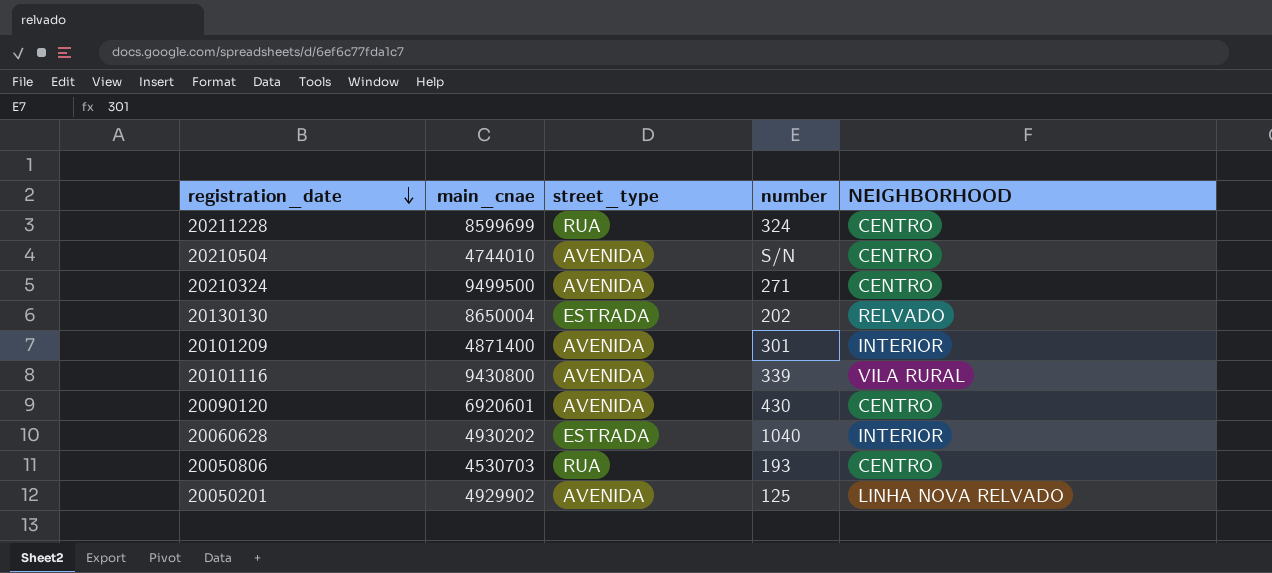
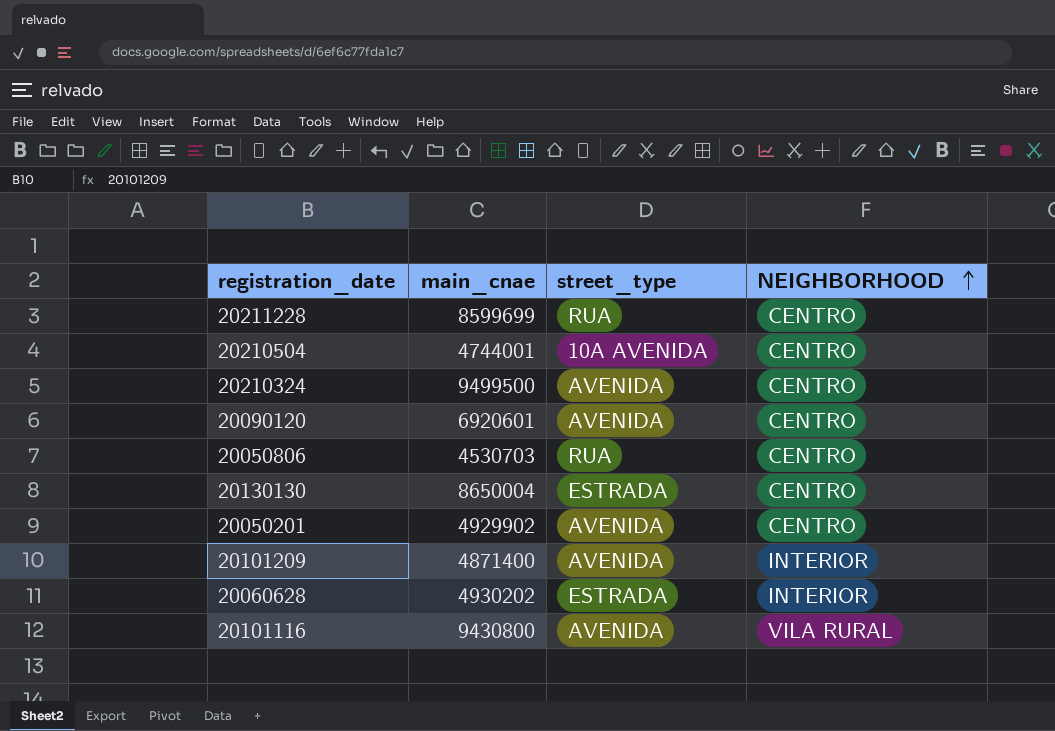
row order: registration_date descending -> NEIGHBORHOOD ascending
column number | position: 4 -> none
20210504 | main_cnae: 4744010 -> 4744001
20210504 | street_type: AVENIDA -> 10A AVENIDA
20130130 | NEIGHBORHOOD: RELVADO -> CENTRO
20050201 | NEIGHBORHOOD: LINHA NOVA RELVADO -> CENTRO

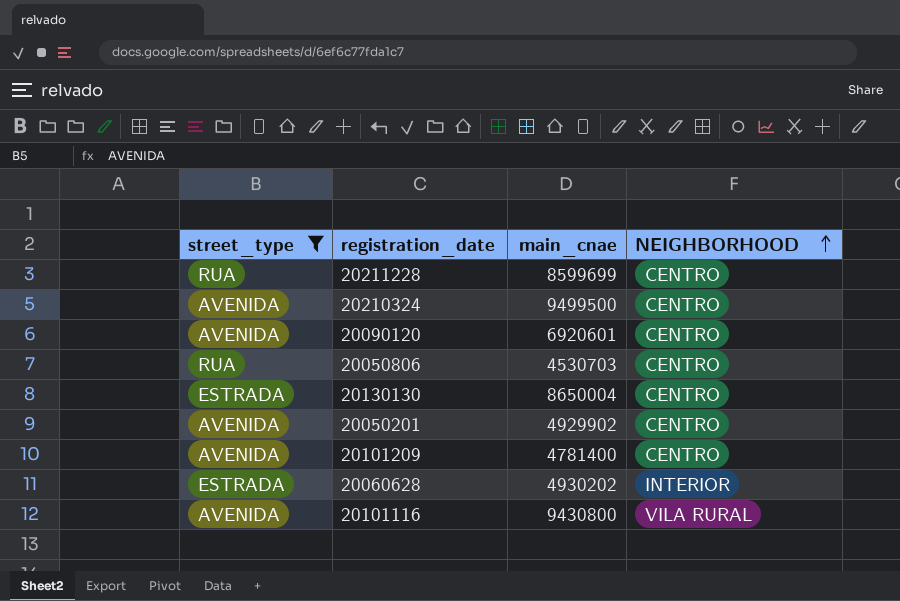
filter: none -> street_type != 10A AVENIDA
column street_type | position: 3 -> 1
20101209 | main_cnae: 4871400 -> 4781400
20101209 | NEIGHBORHOOD: INTERIOR -> CENTRO

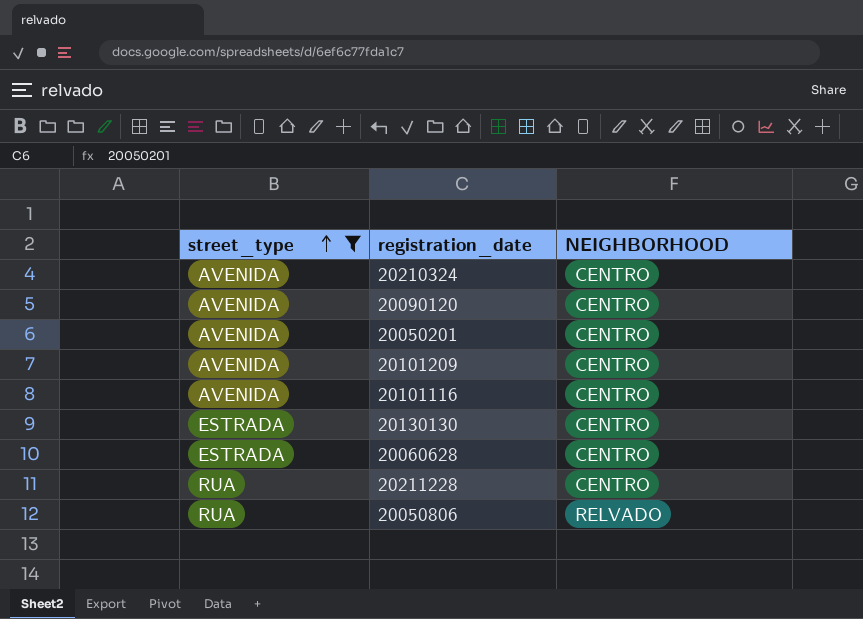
row order: NEIGHBORHOOD ascending -> street_type ascending
column main_cnae | position: 3 -> none
20101116 | NEIGHBORHOOD: VILA RURAL -> CENTRO
20060628 | NEIGHBORHOOD: INTERIOR -> CENTRO
20050806 | NEIGHBORHOOD: CENTRO -> RELVADO

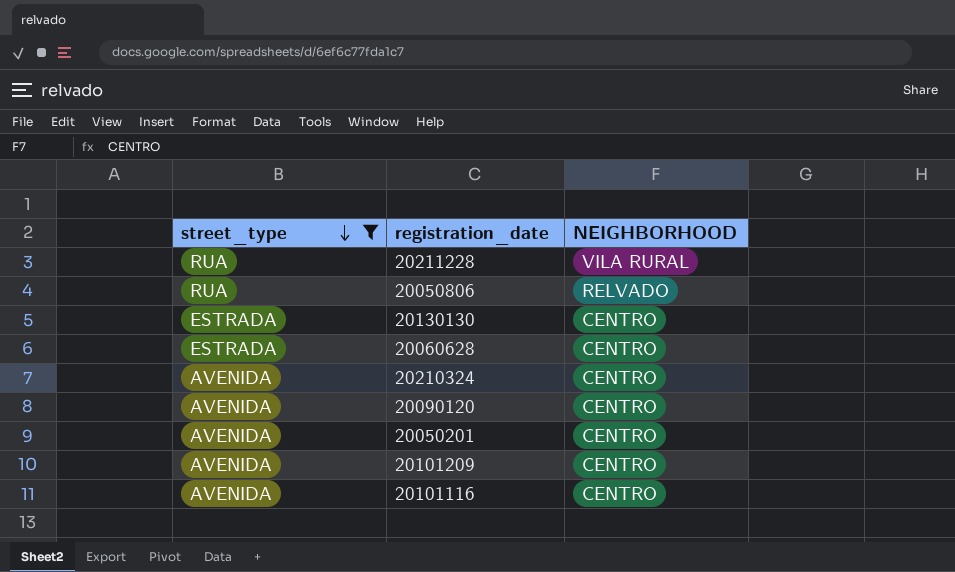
row order: street_type ascending -> street_type descending
20211228 | NEIGHBORHOOD: CENTRO -> VILA RURAL

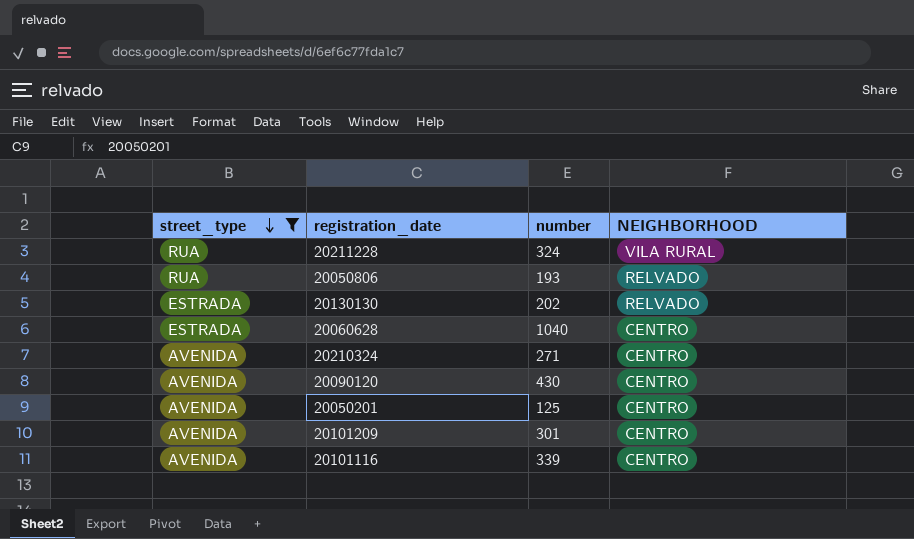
column number | position: none -> 3
20130130 | NEIGHBORHOOD: CENTRO -> RELVADO

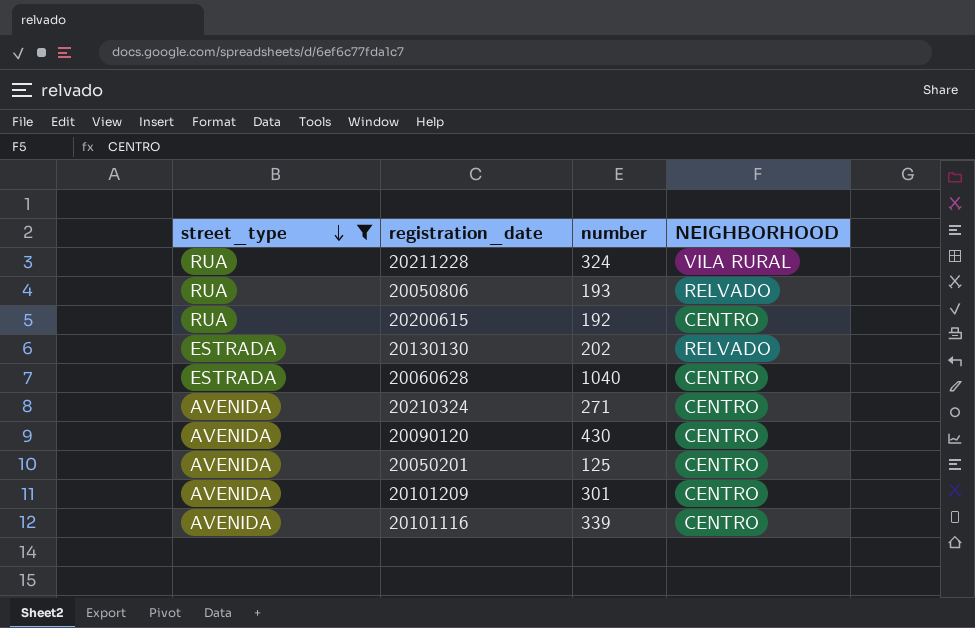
row 20200615: none -> RUA | 192 | CENTRO

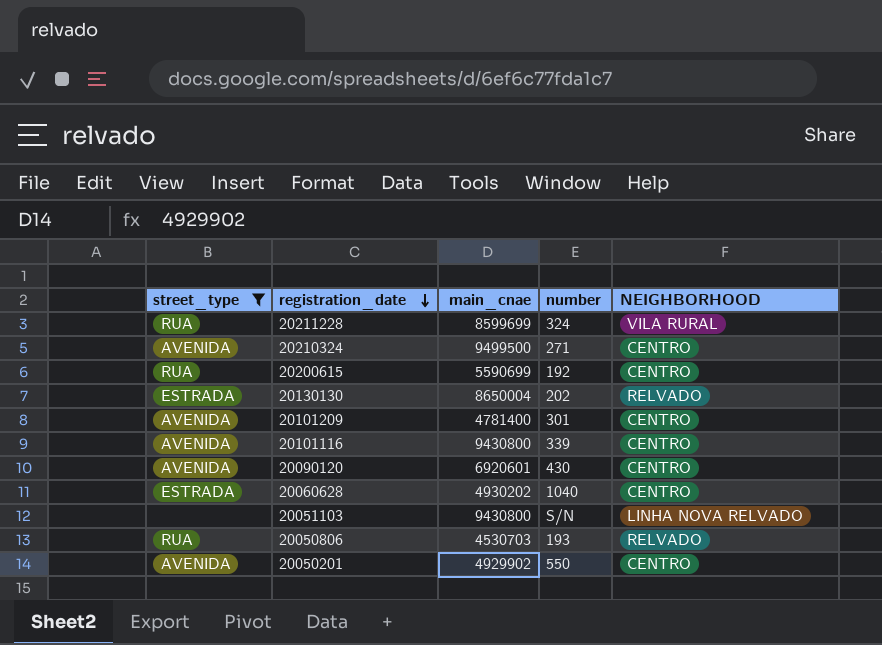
row order: street_type descending -> registration_date descending
column main_cnae | position: none -> 3
row 20051103: none -> none | 9430800 | S/N | LINHA NOVA RELVADO
20050201 | number: 125 -> 550

